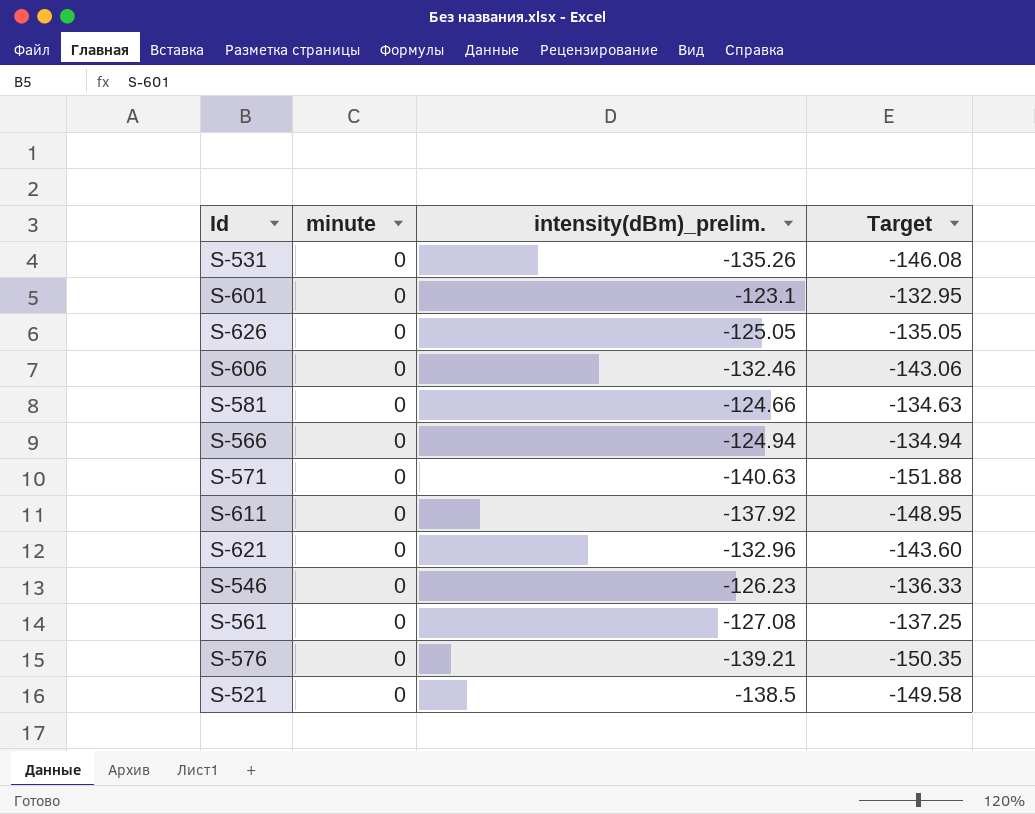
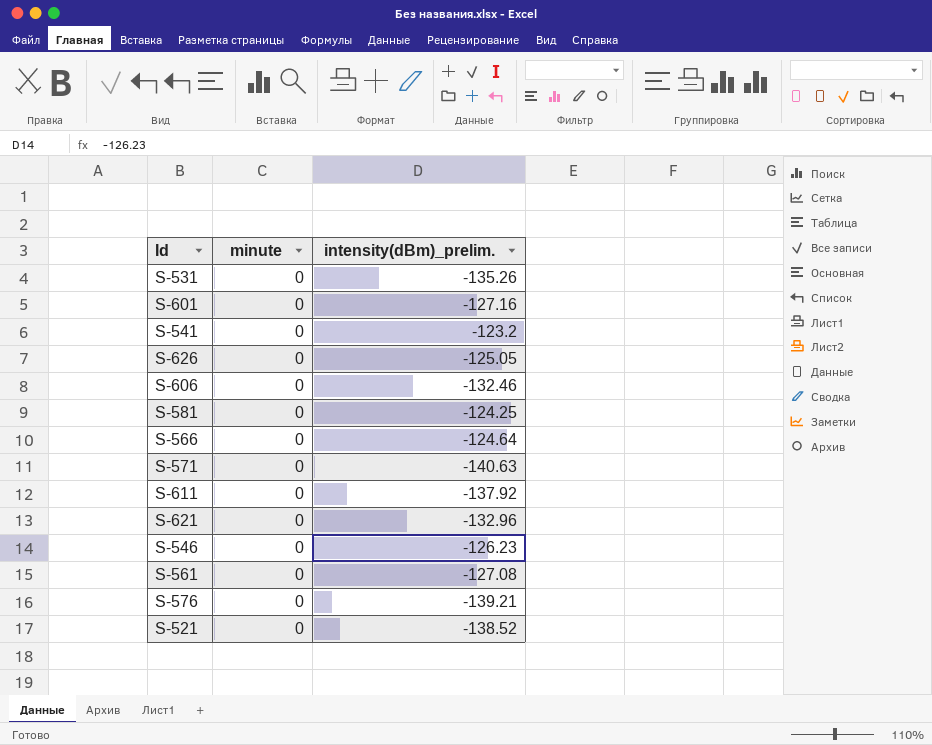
column Target | formula: [intensity(dBm)_prelim.] * 1.08 -> none
S-601 | intensity(dBm)_prelim.: -123.1 -> -127.16
row S-541: none -> 0 | -123.2
S-581 | intensity(dBm)_prelim.: -124.66 -> -124.25
S-566 | intensity(dBm)_prelim.: -124.94 -> -124.64
S-521 | intensity(dBm)_prelim.: -138.5 -> -138.52

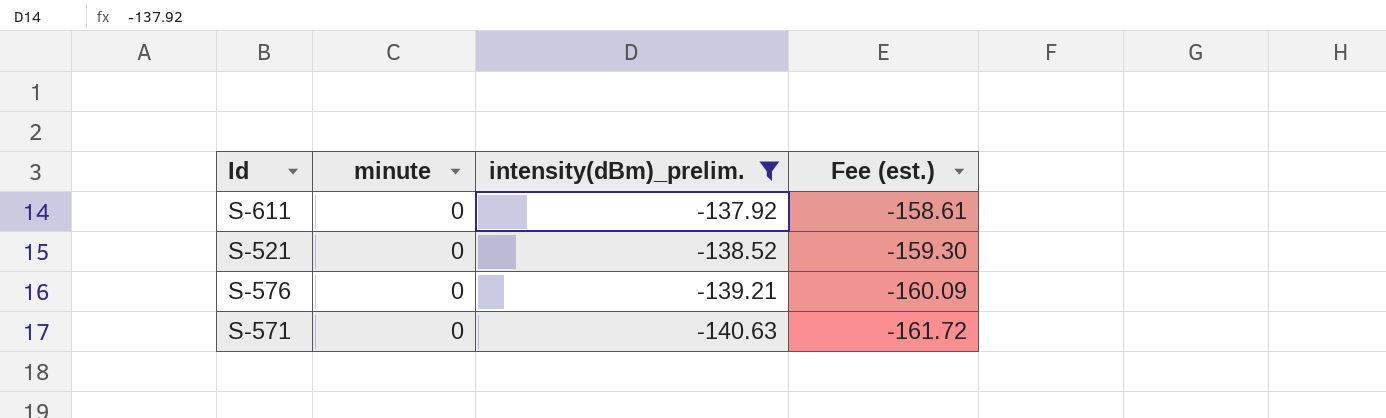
filter: none -> intensity(dBm)_prelim. <= -137.92
row order: none -> intensity(dBm)_prelim. descending
column Fee (est.) | formula: none -> [intensity(dBm)_prelim.] * 1.15

